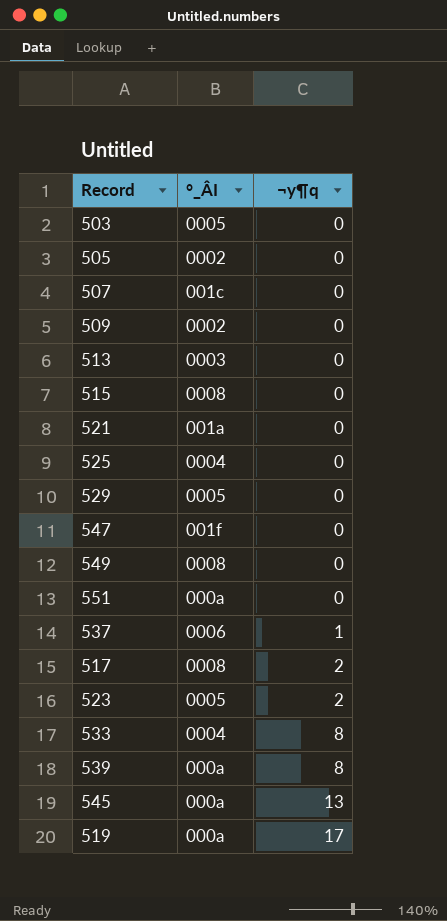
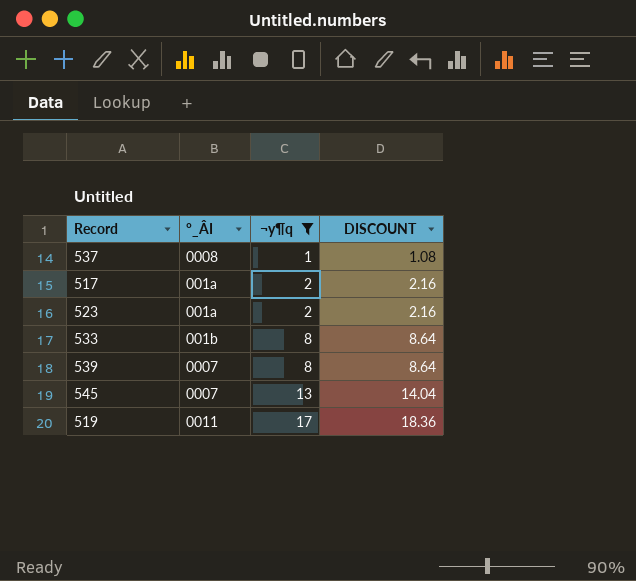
filter: none -> ¬y¶q != 0
column DISCOUNT | formula: none -> [¬y¶q] * 1.08
537 | °_ÂI: 0006 -> 0008
517 | °_ÂI: 0008 -> 001a
523 | °_ÂI: 0005 -> 001a
533 | °_ÂI: 0004 -> 001b
539 | °_ÂI: 000a -> 0007
545 | °_ÂI: 000a -> 0007
519 | °_ÂI: 000a -> 0011

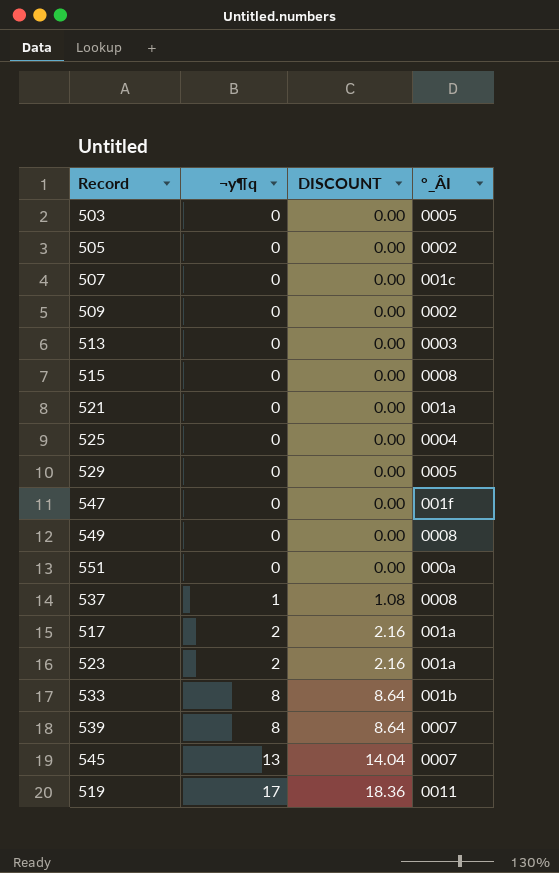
filter: ¬y¶q != 0 -> none
column °_ÂI | position: 2 -> 4

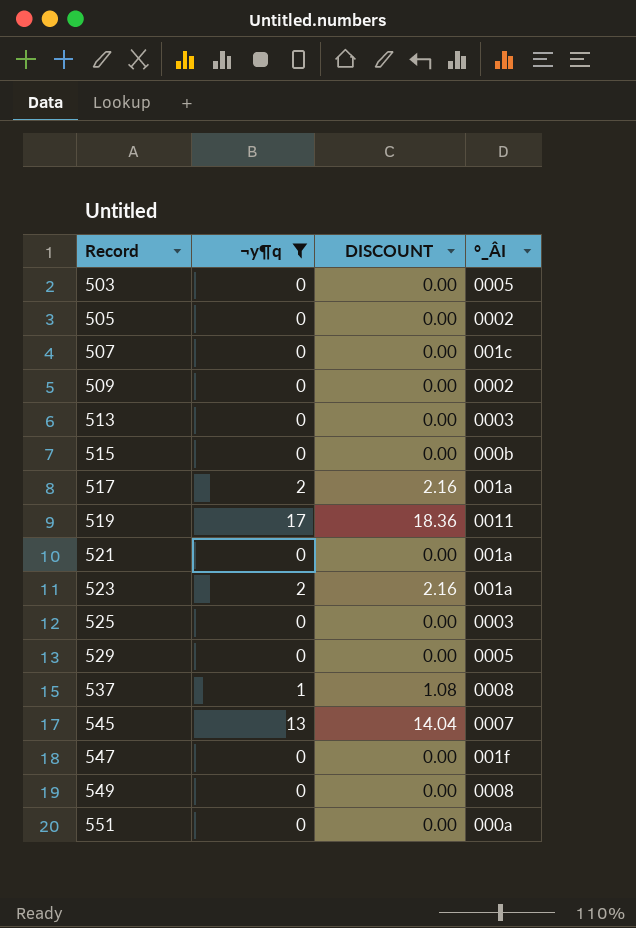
filter: none -> ¬y¶q != 8
row order: ¬y¶q ascending -> Record ascending
515 | °_ÂI: 0008 -> 000b
525 | °_ÂI: 0004 -> 0003

